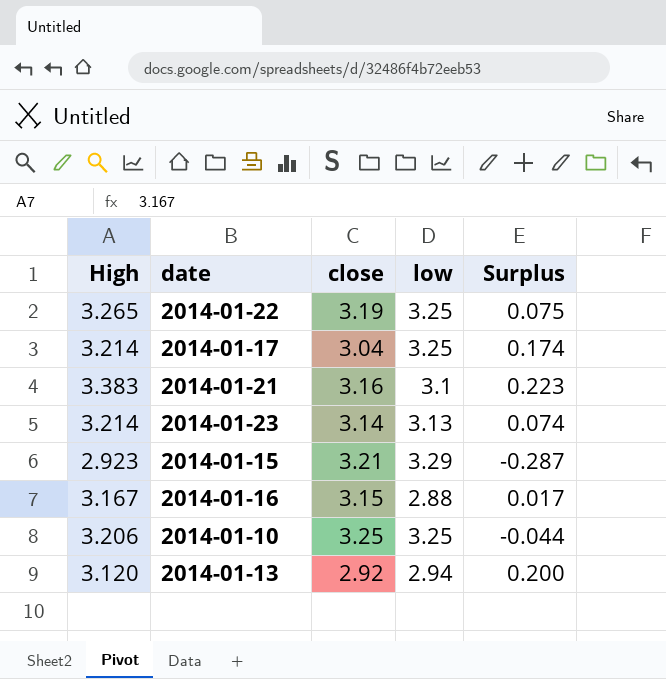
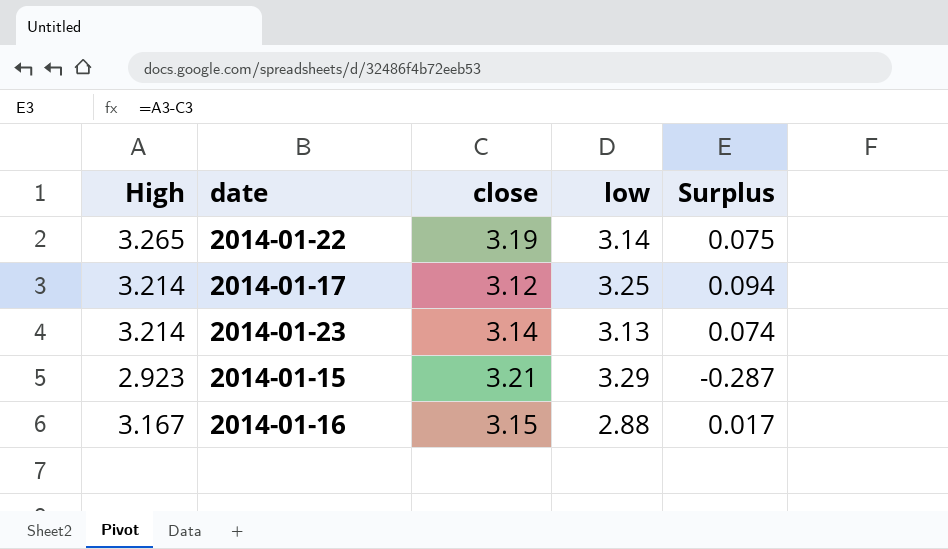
row 2014-01-21: 3.383 | 3.16 | 3.1 | 0.223 -> none
row 2014-01-10: 3.206 | 3.25 | 3.25 | -0.044 -> none
row 2014-01-13: 3.120 | 2.92 | 2.94 | 0.200 -> none
2014-01-22 | low: 3.25 -> 3.14
2014-01-17 | close: 3.04 -> 3.12
2014-01-17 | Surplus: 0.174 -> 0.094

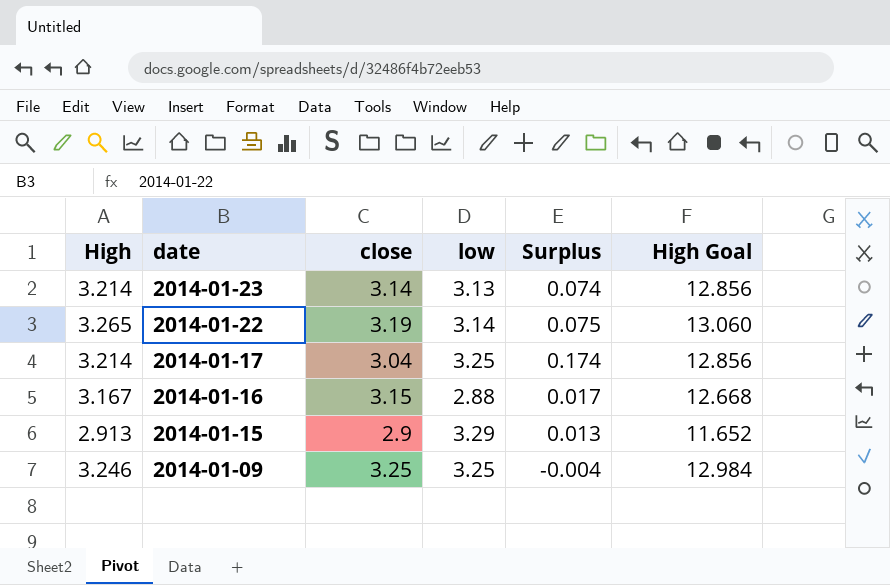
row order: none -> date descending
column High Goal | formula: none -> [High] * 4
2014-01-17 | close: 3.12 -> 3.04
2014-01-17 | Surplus: 0.094 -> 0.174
2014-01-15 | High: 2.923 -> 2.913
2014-01-15 | close: 3.21 -> 2.9
2014-01-15 | Surplus: -0.287 -> 0.013
row 2014-01-09: none -> 3.246 | 3.25 | 3.25 | -0.004 | 12.984

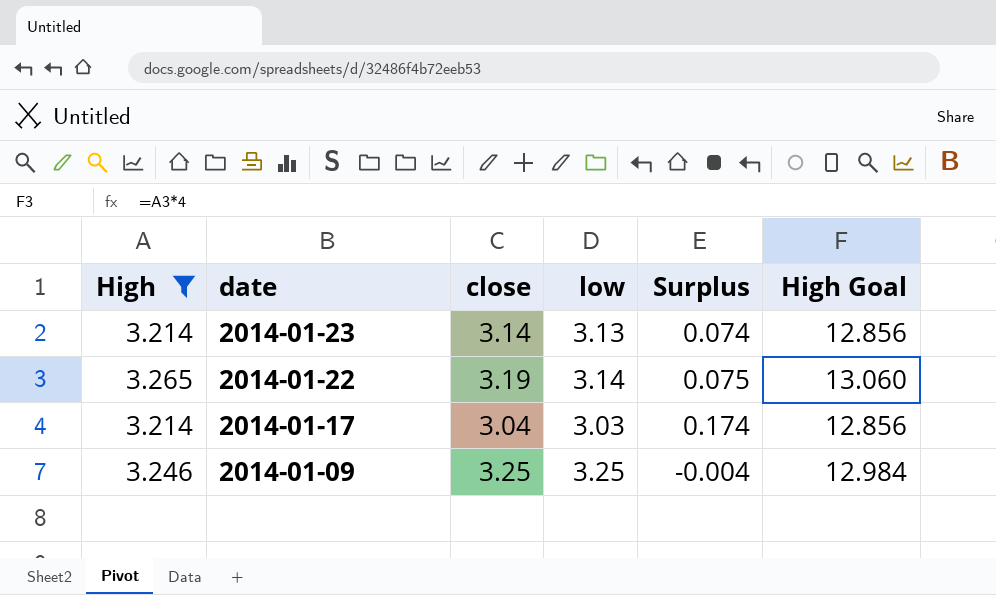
filter: none -> High >= 3.214
2014-01-17 | low: 3.25 -> 3.03

